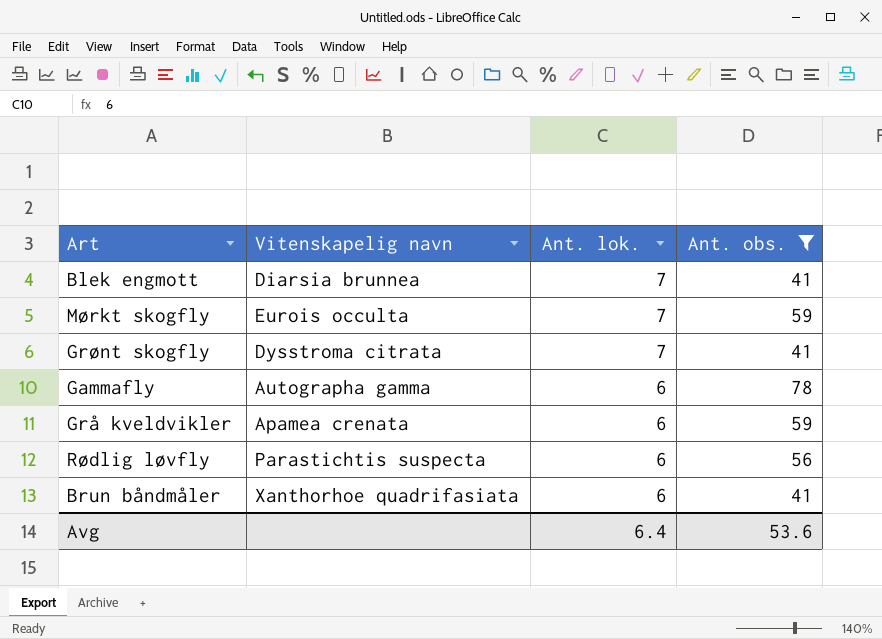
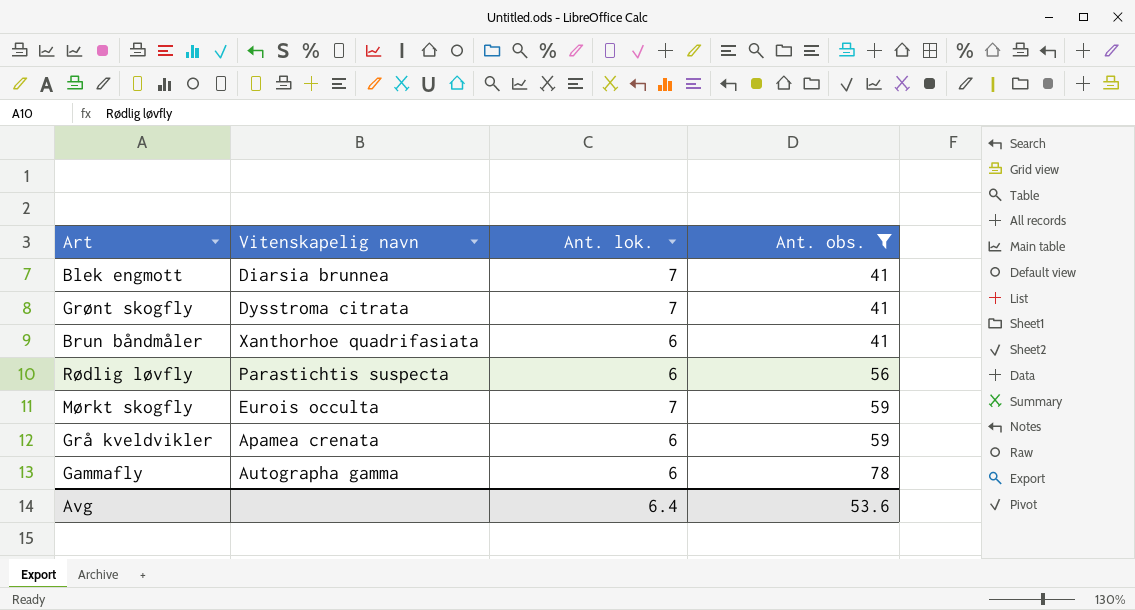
row order: Ant. lok. descending -> Ant. obs. ascending

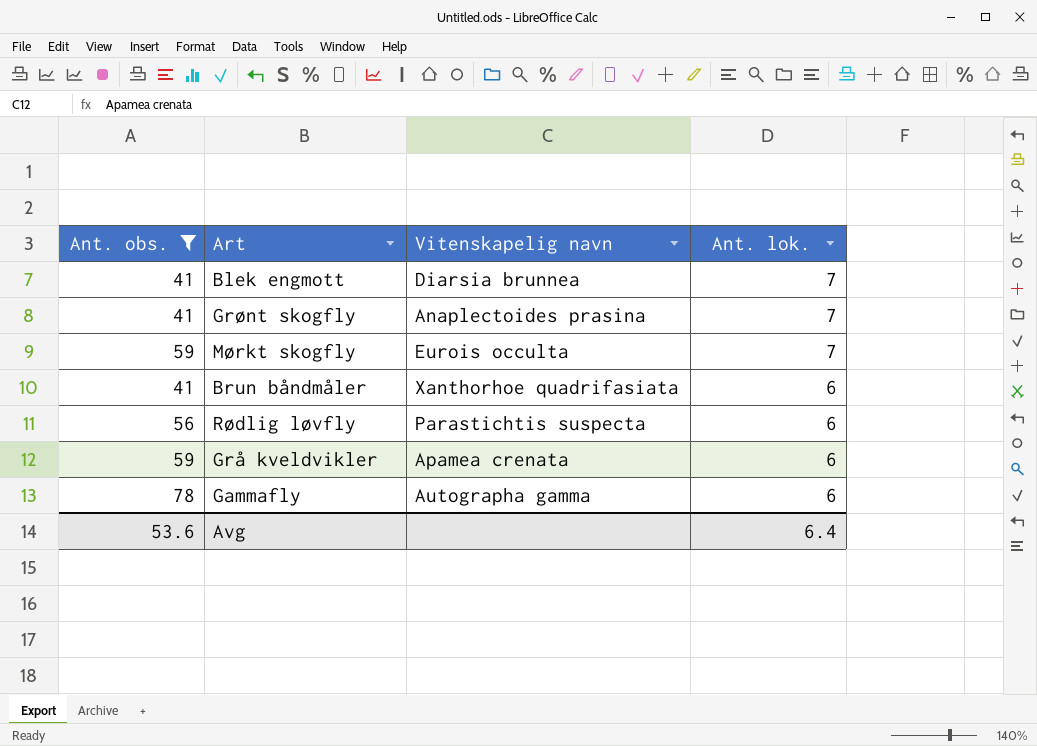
row order: Ant. obs. ascending -> Ant. lok. descending
column Ant. obs. | position: 4 -> 1
Grønt skogfly | Vitenskapelig navn: Dysstroma citrata -> Anaplectoides prasina

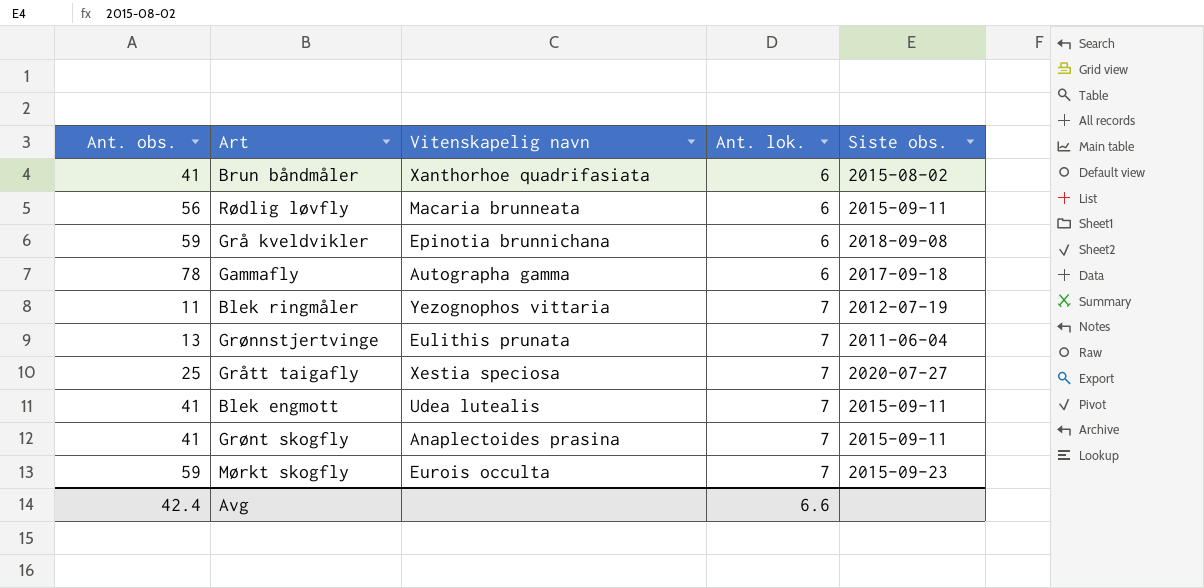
filter: Ant. obs. >= 41 -> none
row order: Ant. lok. descending -> Ant. lok. ascending
column Siste obs. | position: none -> 5
Rødlig løvfly | Vitenskapelig navn: Parastichtis suspecta -> Macaria brunneata
Grå kveldvikler | Vitenskapelig navn: Apamea crenata -> Epinotia brunnichana
Blek engmott | Vitenskapelig navn: Diarsia brunnea -> Udea lutealis
Avg | Ant. obs.: 53.6 -> 42.4
Avg | Ant. lok.: 6.4 -> 6.6

